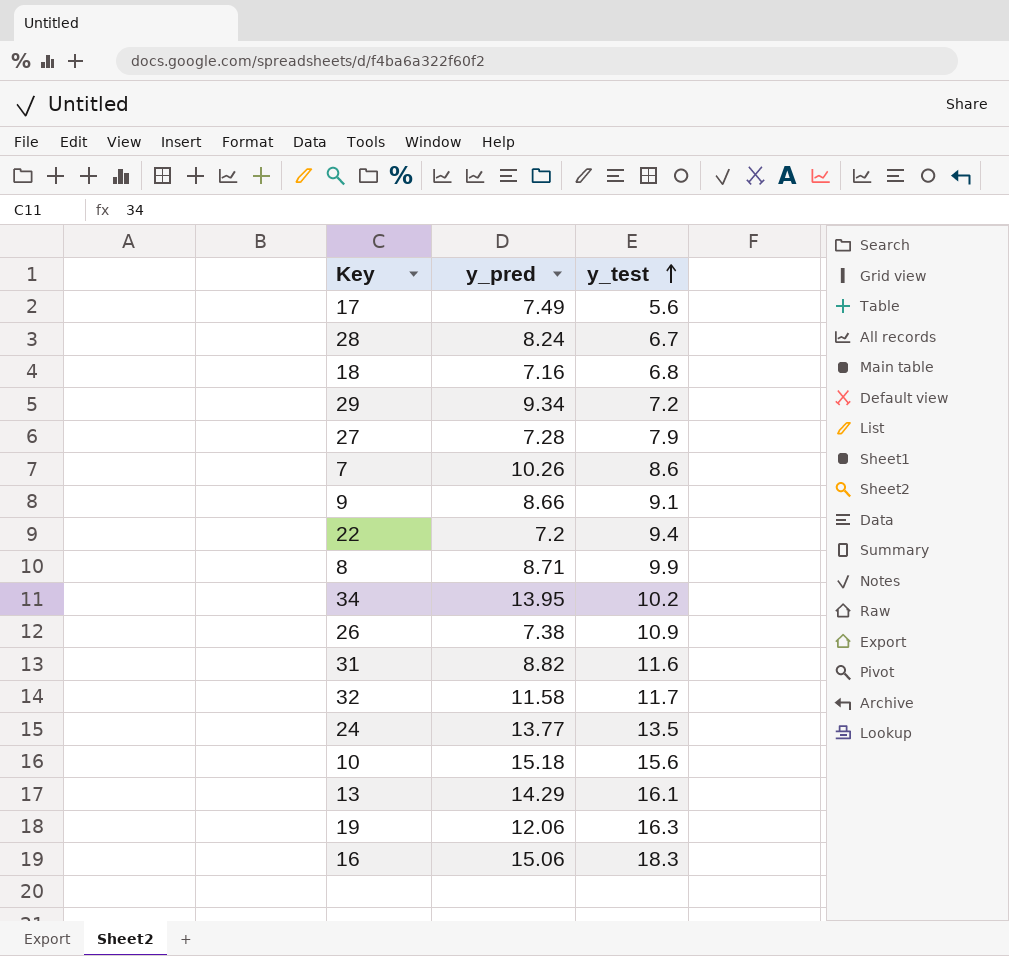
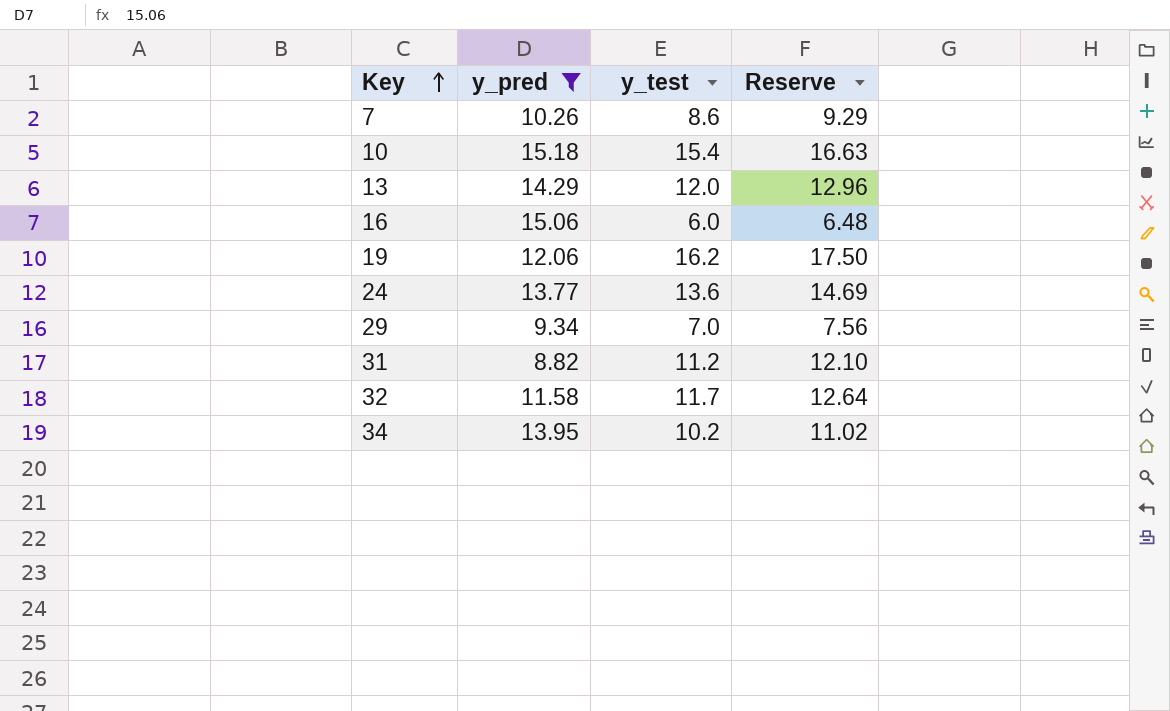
filter: none -> y_pred >= 8.82
row order: y_test ascending -> Key ascending
column Reserve | formula: none -> [y_test] * 1.08
10 | y_test: 15.6 -> 15.4
13 | y_test: 16.1 -> 12.0
16 | y_test: 18.3 -> 6.0
19 | y_test: 16.3 -> 16.2
24 | y_test: 13.5 -> 13.6
29 | y_test: 7.2 -> 7.0
31 | y_test: 11.6 -> 11.2

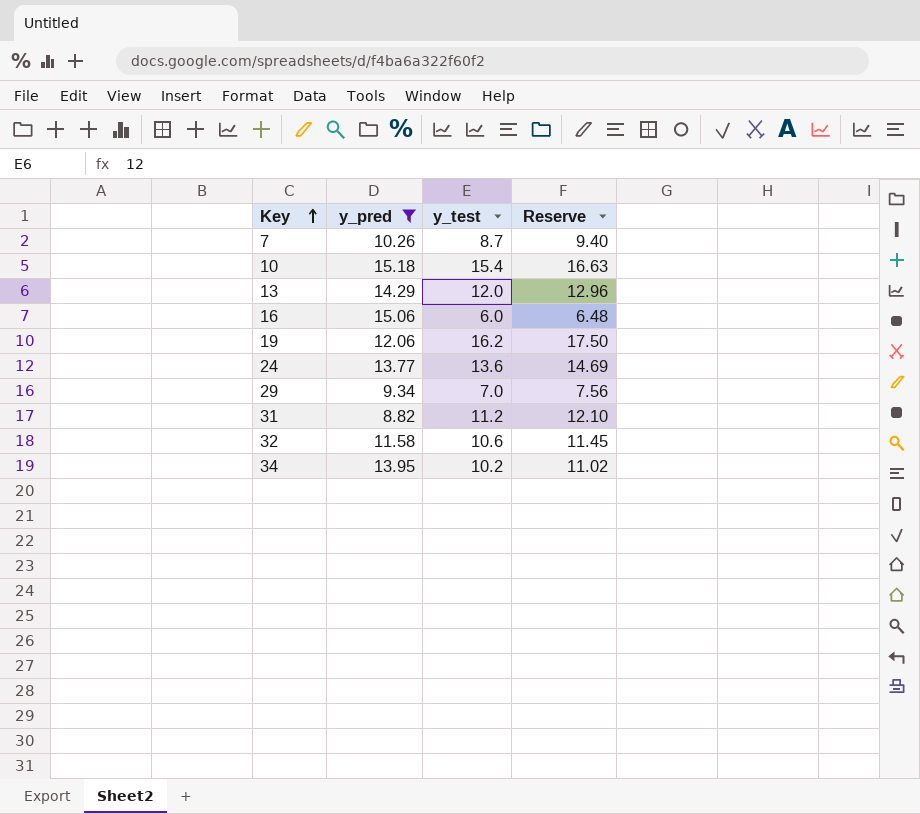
7 | y_test: 8.6 -> 8.7
7 | Reserve: 9.29 -> 9.40
32 | y_test: 11.7 -> 10.6
32 | Reserve: 12.64 -> 11.45

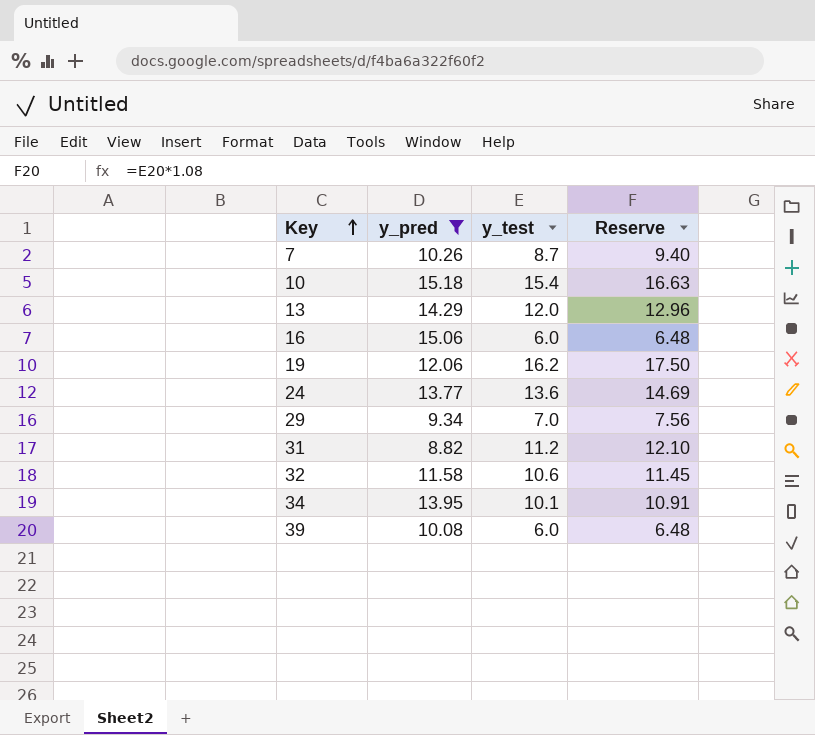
34 | y_test: 10.2 -> 10.1
34 | Reserve: 11.02 -> 10.91
row 39: none -> 10.08 | 6.0 | 6.48

